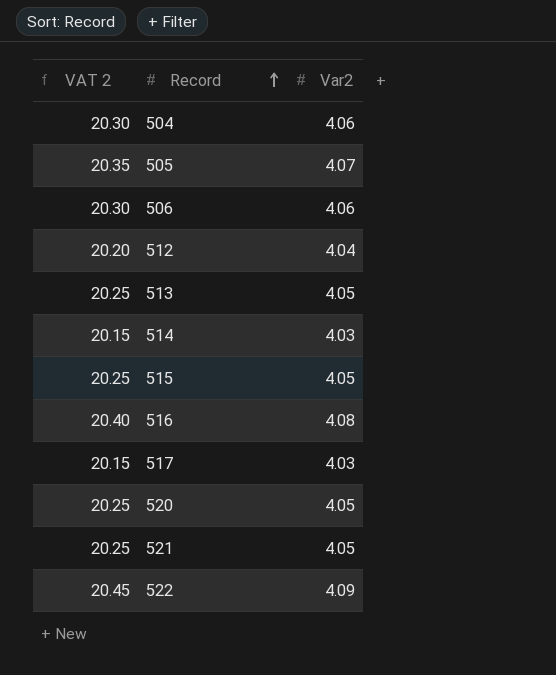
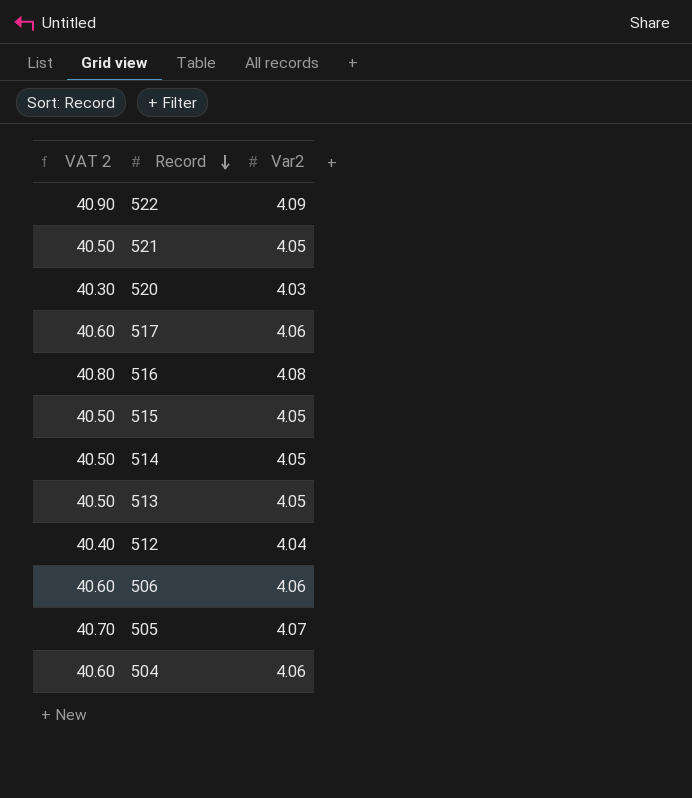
row order: Record ascending -> Record descending
column VAT 2 | formula: [Var2] * 5 -> [Var2] * 10
520 | Var2: 4.05 -> 4.03
517 | Var2: 4.03 -> 4.06
514 | Var2: 4.03 -> 4.05

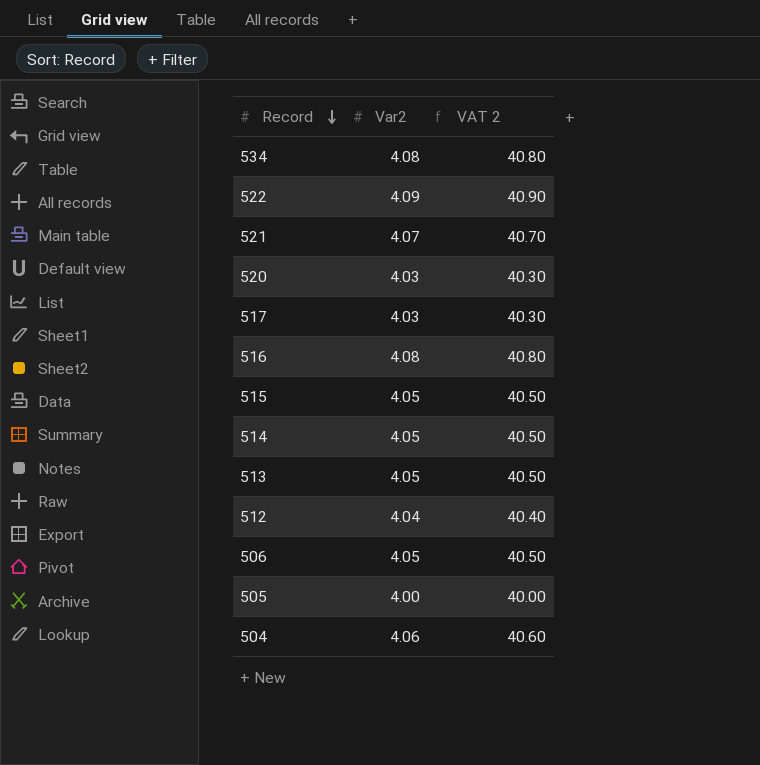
column VAT 2 | position: 1 -> 3
row 534: none -> 4.08 | 40.80
521 | Var2: 4.05 -> 4.07
521 | VAT 2: 40.50 -> 40.70
517 | Var2: 4.06 -> 4.03
517 | VAT 2: 40.60 -> 40.30
506 | Var2: 4.06 -> 4.05
506 | VAT 2: 40.60 -> 40.50
505 | Var2: 4.07 -> 4.00
505 | VAT 2: 40.70 -> 40.00

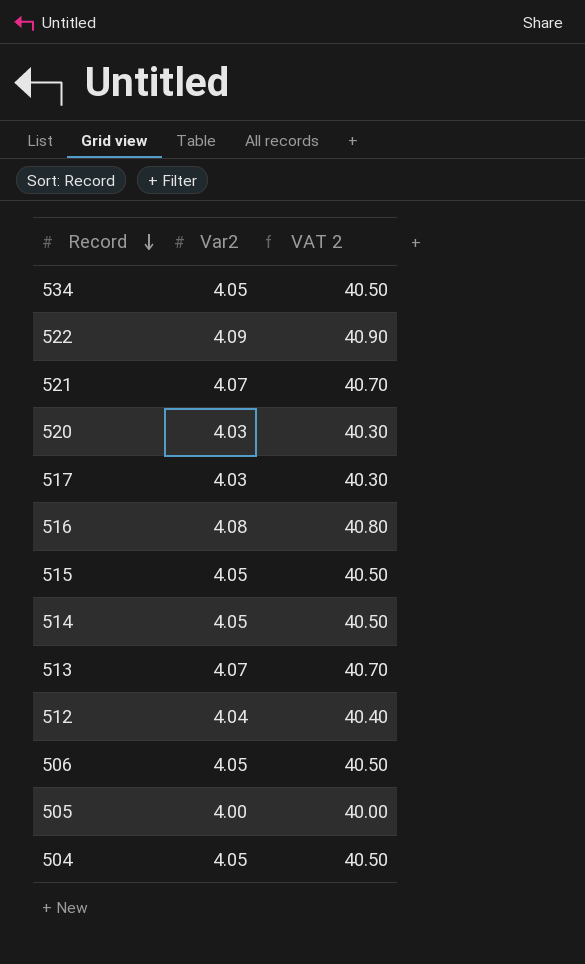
534 | Var2: 4.08 -> 4.05
534 | VAT 2: 40.80 -> 40.50
513 | Var2: 4.05 -> 4.07
513 | VAT 2: 40.50 -> 40.70
504 | Var2: 4.06 -> 4.05
504 | VAT 2: 40.60 -> 40.50

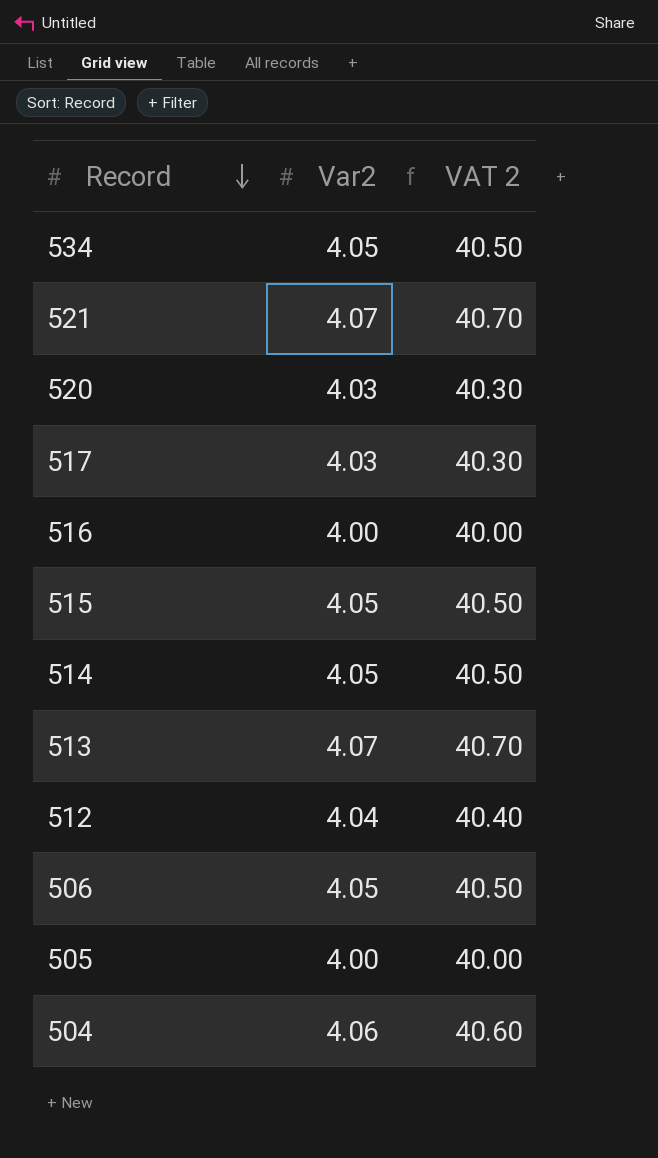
row 522: 4.09 | 40.90 -> none
516 | Var2: 4.08 -> 4.00
516 | VAT 2: 40.80 -> 40.00
504 | Var2: 4.05 -> 4.06
504 | VAT 2: 40.50 -> 40.60

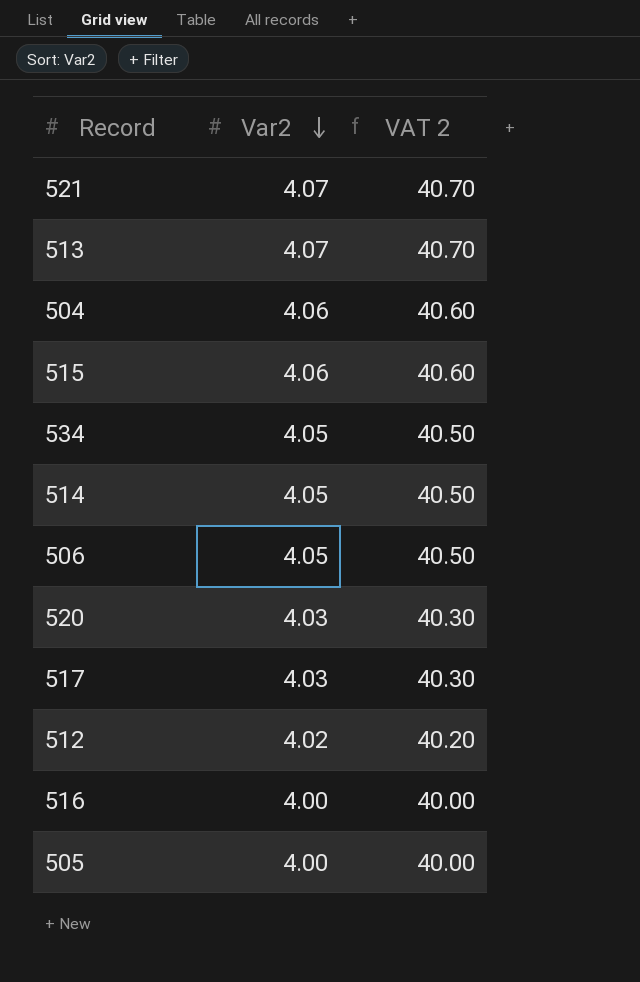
row order: Record descending -> Var2 descending
515 | Var2: 4.05 -> 4.06
515 | VAT 2: 40.50 -> 40.60
512 | Var2: 4.04 -> 4.02
512 | VAT 2: 40.40 -> 40.20

